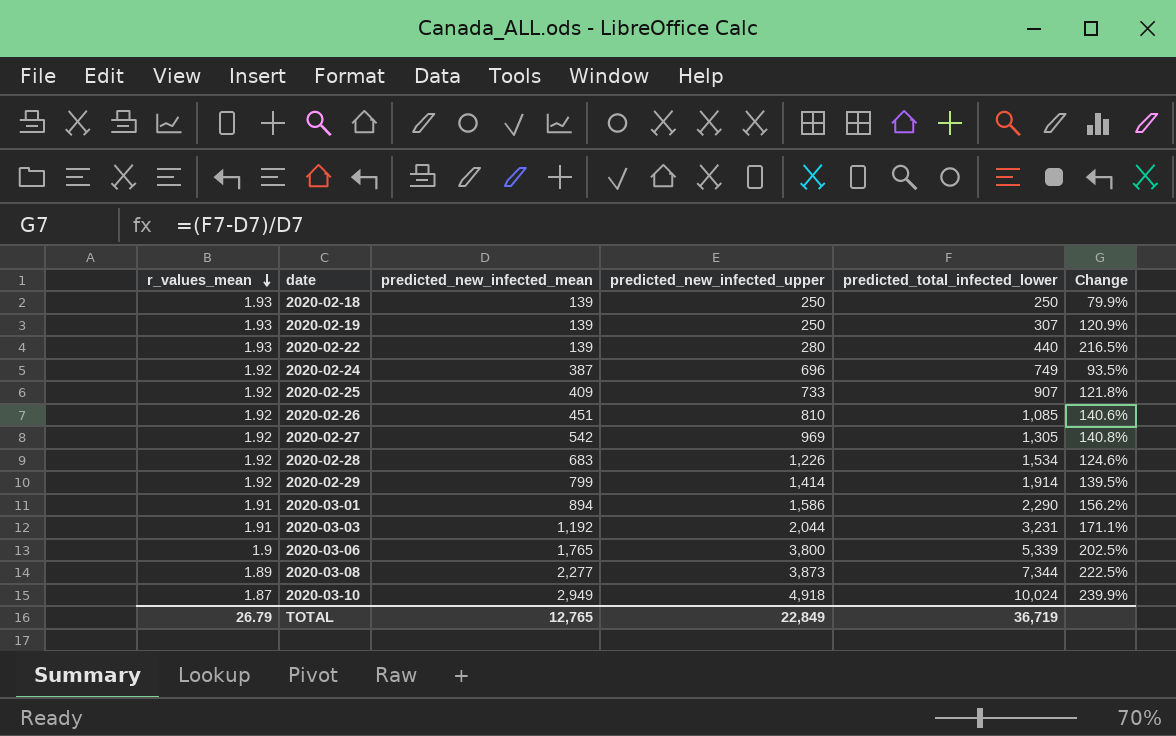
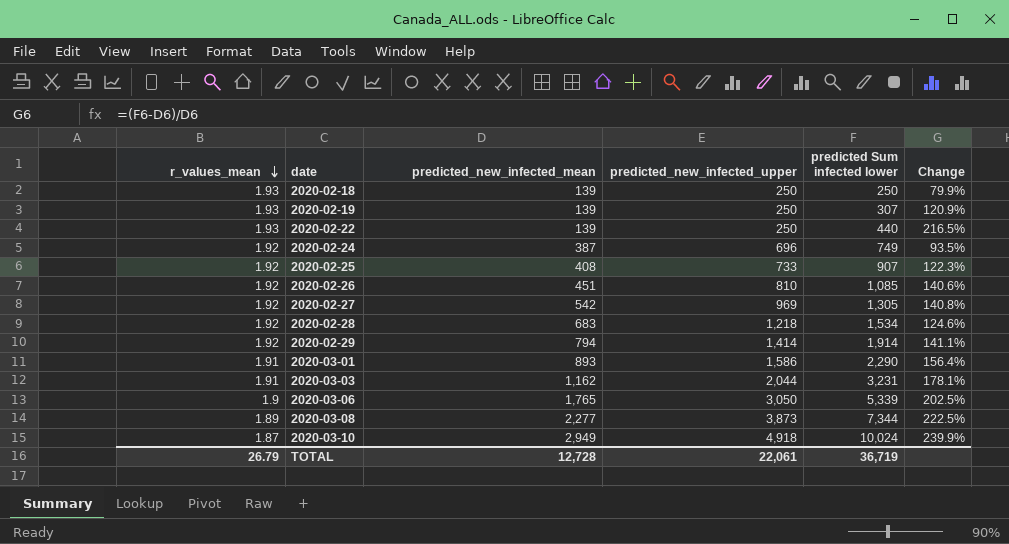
column name: predicted_total_infected_lower -> predicted Sum infected lower
2020-02-22 | predicted_new_infected_upper: 280 -> 250
2020-02-25 | predicted_new_infected_mean: 409 -> 408
2020-02-25 | Change: 121.8% -> 122.3%
2020-02-28 | predicted_new_infected_upper: 1,226 -> 1,218
2020-02-29 | predicted_new_infected_mean: 799 -> 794
2020-02-29 | Change: 139.5% -> 141.1%
2020-03-01 | predicted_new_infected_mean: 894 -> 893
2020-03-01 | Change: 156.2% -> 156.4%
2020-03-03 | predicted_new_infected_mean: 1,192 -> 1,162
2020-03-03 | Change: 171.1% -> 178.1%
2020-03-06 | predicted_new_infected_upper: 3,800 -> 3,050
TOTAL | predicted_new_infected_mean: 12,765 -> 12,728
TOTAL | predicted_new_infected_upper: 22,849 -> 22,061

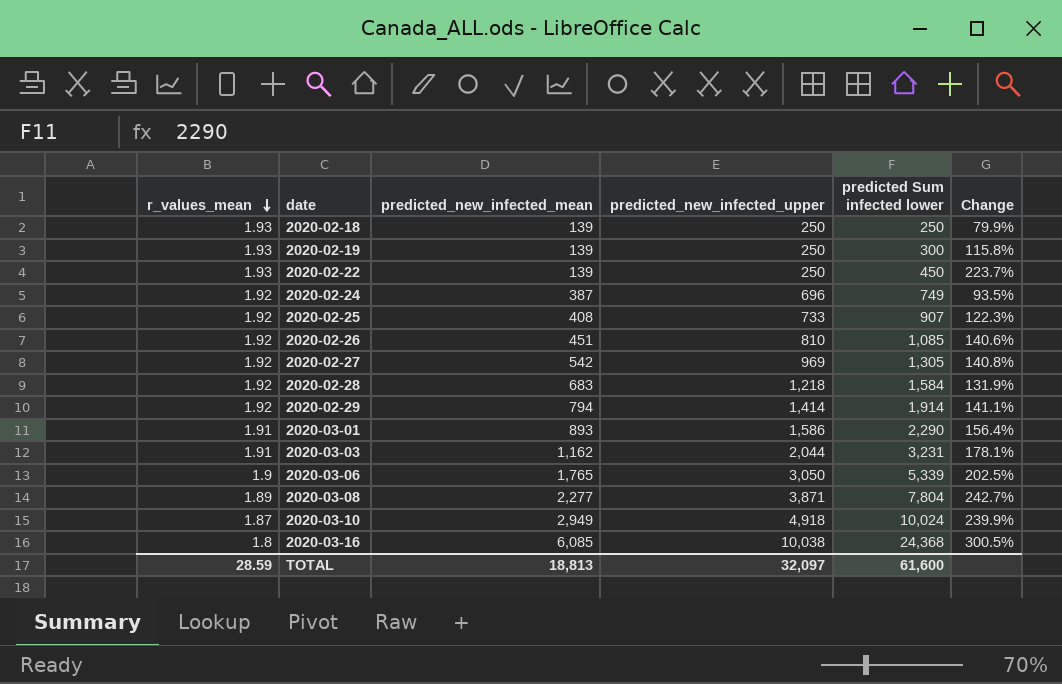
2020-02-19 | predicted Sum infected lower: 307 -> 300
2020-02-19 | Change: 120.9% -> 115.8%
2020-02-22 | predicted Sum infected lower: 440 -> 450
2020-02-22 | Change: 216.5% -> 223.7%
2020-02-28 | predicted Sum infected lower: 1,534 -> 1,584
2020-02-28 | Change: 124.6% -> 131.9%
2020-03-08 | predicted_new_infected_upper: 3,873 -> 3,871
2020-03-08 | predicted Sum infected lower: 7,344 -> 7,804
2020-03-08 | Change: 222.5% -> 242.7%
row 2020-03-16: none -> 1.8 | 6,085 | 10,038 | 24,368 | 300.5%
TOTAL | r_values_mean: 26.79 -> 28.59
TOTAL | predicted_new_infected_mean: 12,728 -> 18,813
TOTAL | predicted_new_infected_upper: 22,061 -> 32,097
TOTAL | predicted Sum infected lower: 36,719 -> 61,600

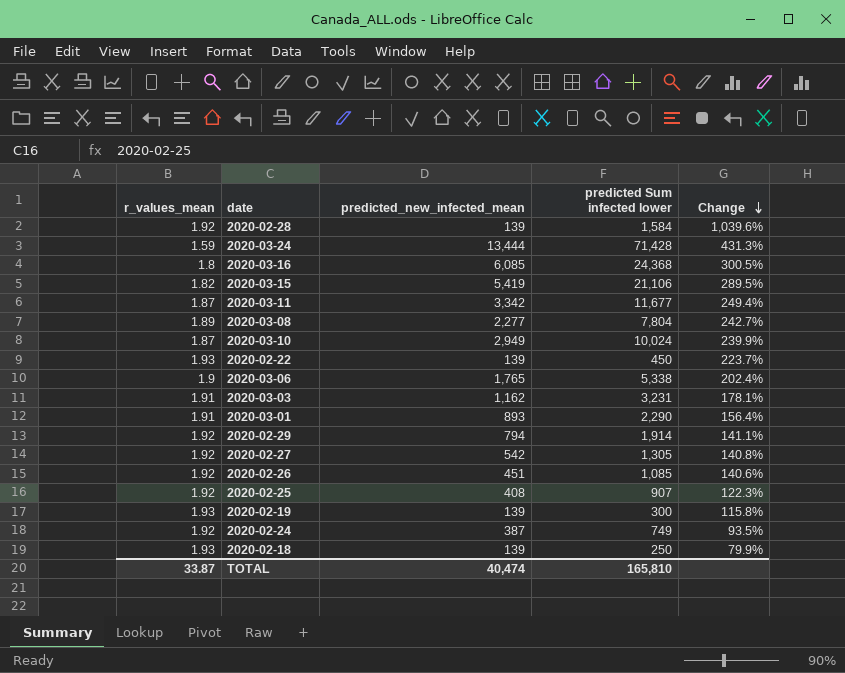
row order: r_values_mean descending -> Change descending
column predicted_new_infected_upper | position: 4 -> none
2020-02-28 | predicted_new_infected_mean: 683 -> 139
2020-02-28 | Change: 131.9% -> 1,039.6%
row 2020-03-24: none -> 1.59 | 13,444 | 71,428 | 431.3%
row 2020-03-15: none -> 1.82 | 5,419 | 21,106 | 289.5%
row 2020-03-11: none -> 1.87 | 3,342 | 11,677 | 249.4%
2020-03-06 | predicted Sum infected lower: 5,339 -> 5,338
2020-03-06 | Change: 202.5% -> 202.4%
TOTAL | r_values_mean: 28.59 -> 33.87
TOTAL | predicted_new_infected_mean: 18,813 -> 40,474
TOTAL | predicted Sum infected lower: 61,600 -> 165,810

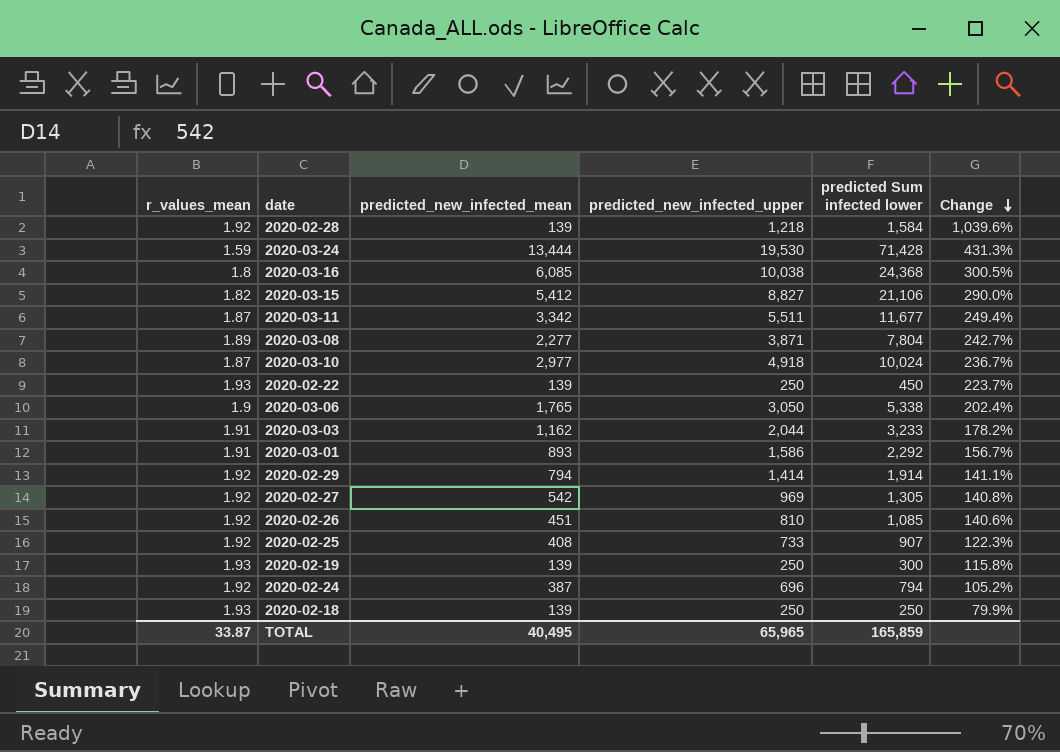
column predicted_new_infected_upper | position: none -> 4
2020-03-15 | predicted_new_infected_mean: 5,419 -> 5,412
2020-03-15 | Change: 289.5% -> 290.0%
2020-03-10 | predicted_new_infected_mean: 2,949 -> 2,977
2020-03-10 | Change: 239.9% -> 236.7%
2020-03-03 | predicted Sum infected lower: 3,231 -> 3,233
2020-03-03 | Change: 178.1% -> 178.2%
2020-03-01 | predicted Sum infected lower: 2,290 -> 2,292
2020-03-01 | Change: 156.4% -> 156.7%
2020-02-24 | predicted Sum infected lower: 749 -> 794
2020-02-24 | Change: 93.5% -> 105.2%
TOTAL | predicted_new_infected_mean: 40,474 -> 40,495
TOTAL | predicted Sum infected lower: 165,810 -> 165,859

